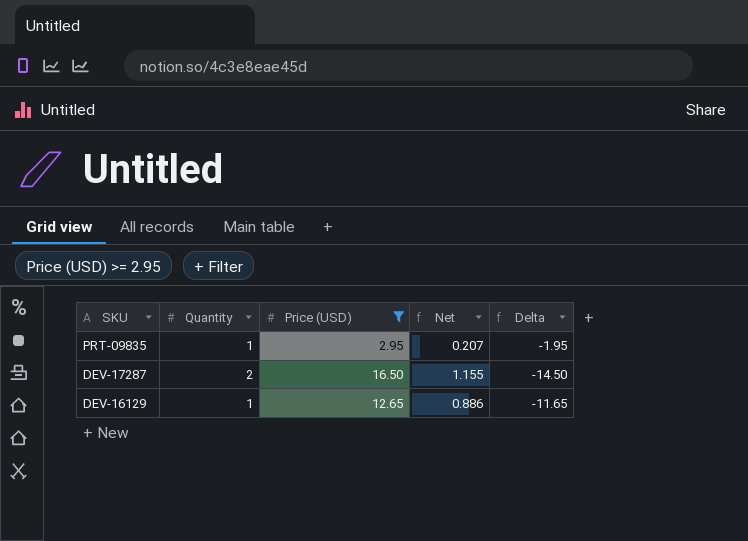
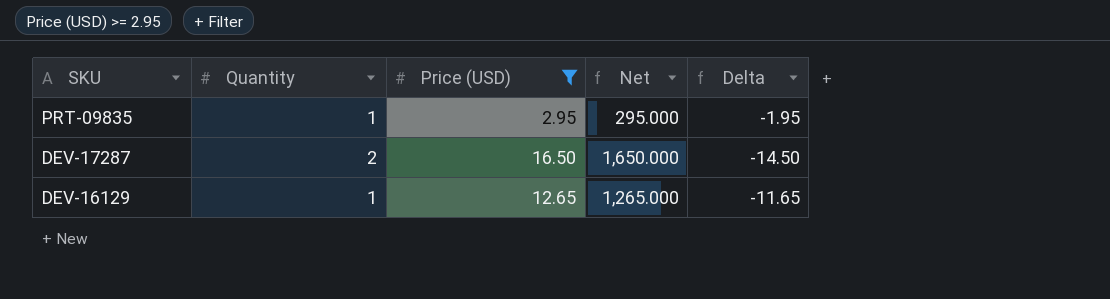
column Net | formula: [Price (USD)] * 0.07 -> [Price (USD)] * 100

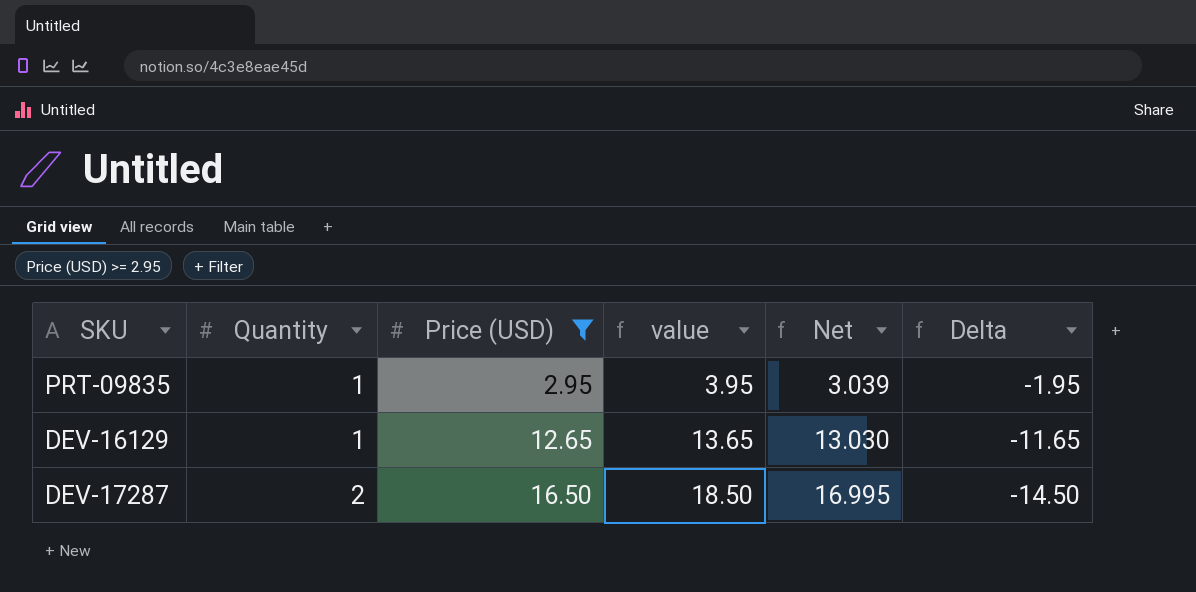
row order: SKU descending -> Quantity ascending
column value | formula: none -> [Quantity] + [Price (USD)]
column Net | formula: [Price (USD)] * 100 -> [Price (USD)] * 1.03

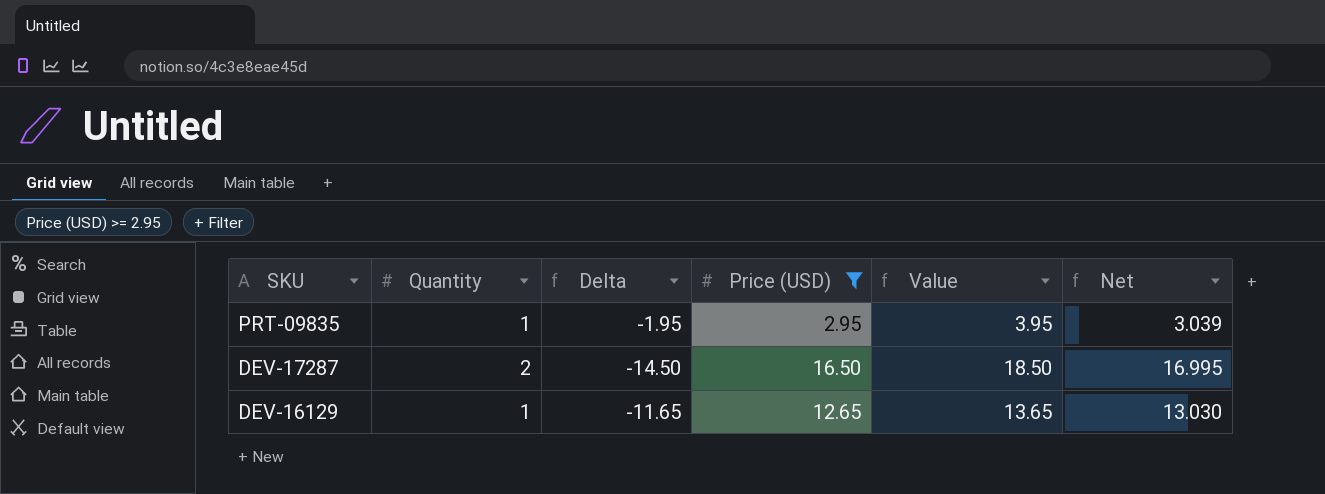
row order: Quantity ascending -> SKU descending
column Delta | position: 6 -> 3
column name: value -> Value

